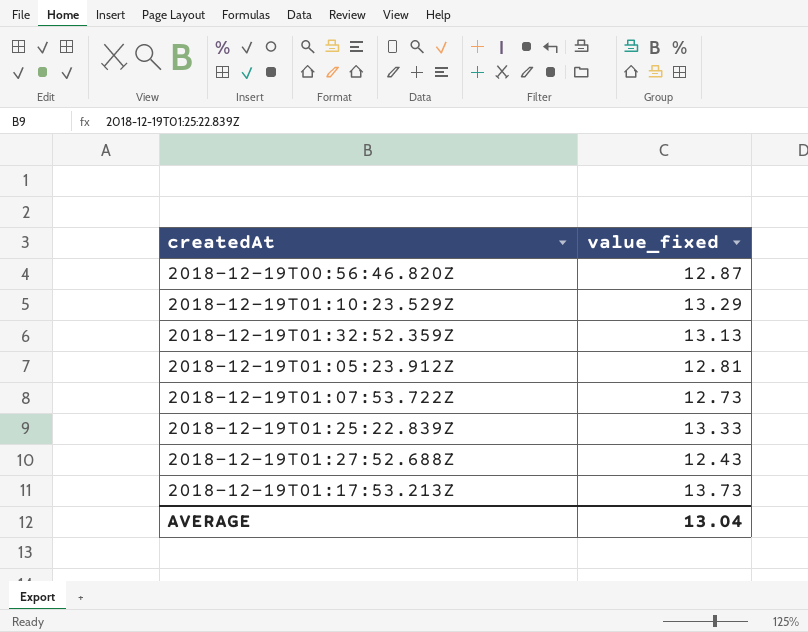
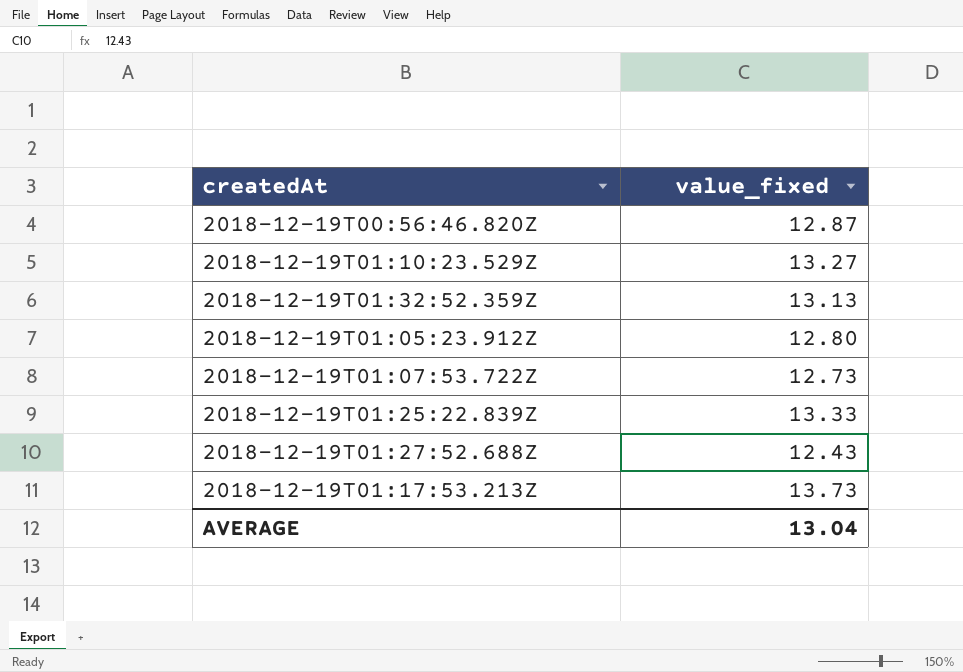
2018-12-19T01:10:23.529Z | value_fixed: 13.29 -> 13.27
2018-12-19T01:05:23.912Z | value_fixed: 12.81 -> 12.80

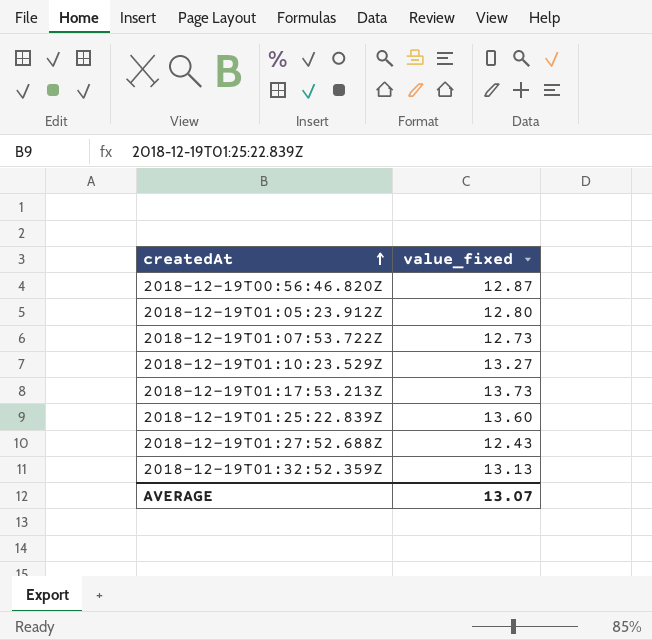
row order: none -> createdAt ascending
2018-12-19T01:25:22.839Z | value_fixed: 13.33 -> 13.60
AVERAGE | value_fixed: 13.04 -> 13.07

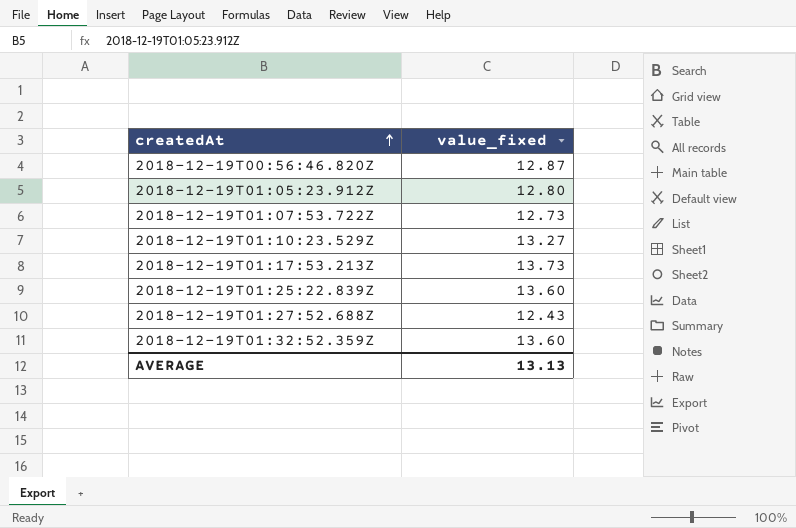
2018-12-19T01:32:52.359Z | value_fixed: 13.13 -> 13.60
AVERAGE | value_fixed: 13.07 -> 13.13

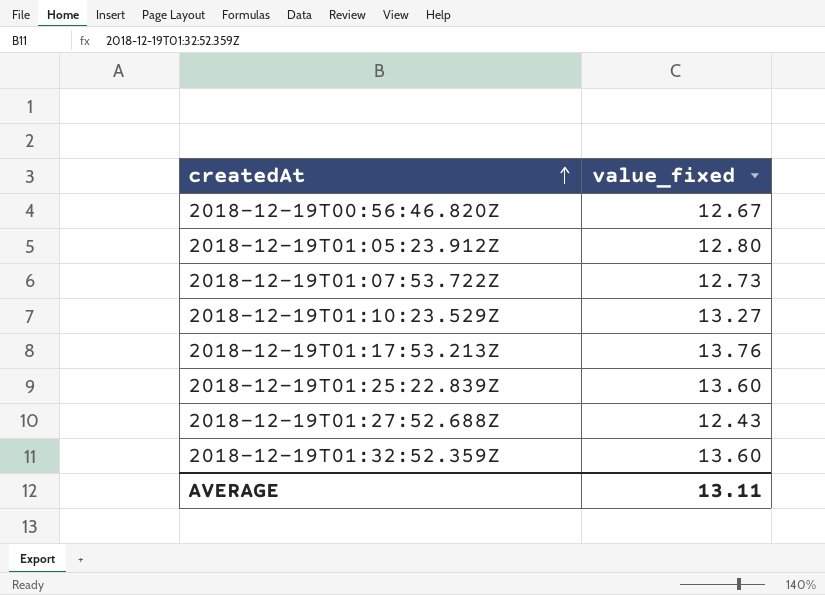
2018-12-19T00:56:46.820Z | value_fixed: 12.87 -> 12.67
2018-12-19T01:17:53.213Z | value_fixed: 13.73 -> 13.76
AVERAGE | value_fixed: 13.13 -> 13.11

